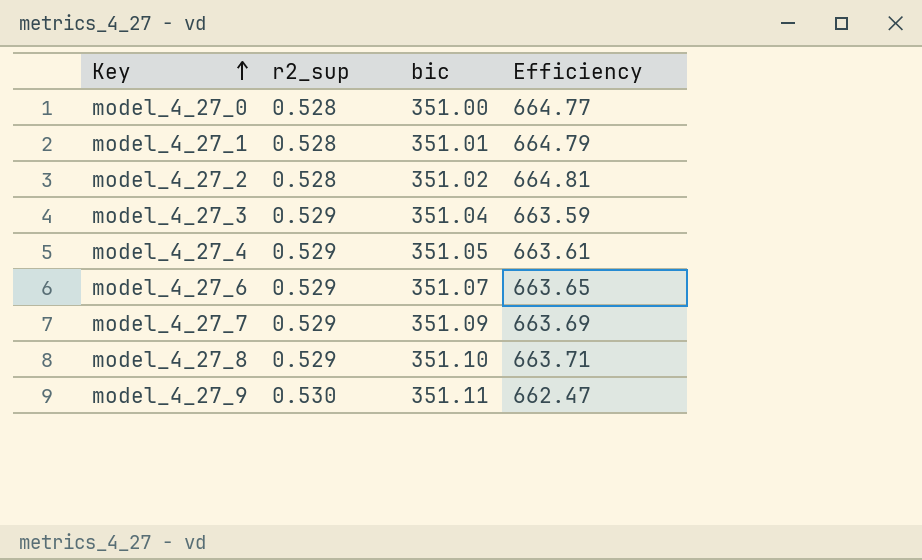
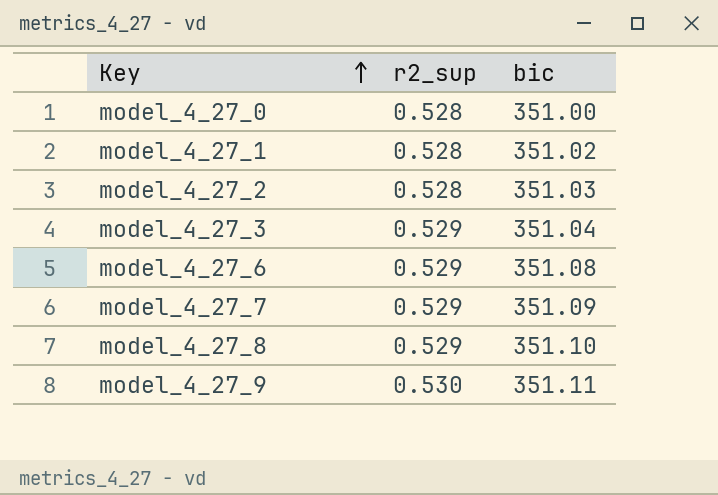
column Efficiency | formula: [bic] / [r2_sup] -> none
row model_4_27_4: 0.529 | 351.05 | 663.61 -> none
model_4_27_1 | bic: 351.01 -> 351.02
model_4_27_2 | bic: 351.02 -> 351.03
model_4_27_6 | bic: 351.07 -> 351.08

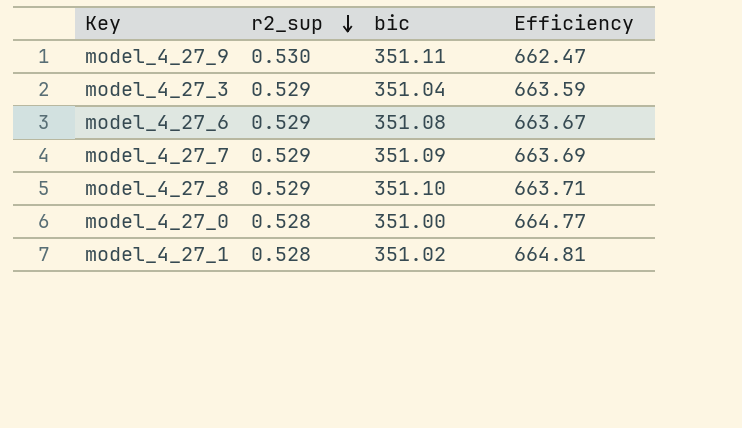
row order: Key ascending -> r2_sup descending
column Efficiency | formula: none -> [bic] / [r2_sup]
row model_4_27_2: 0.528 | 351.03 -> none

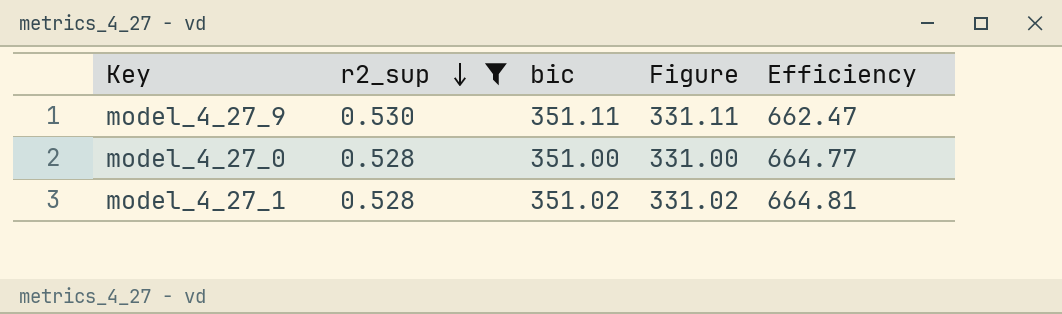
filter: none -> r2_sup != 0.529
column Figure | formula: none -> [bic] - 20

